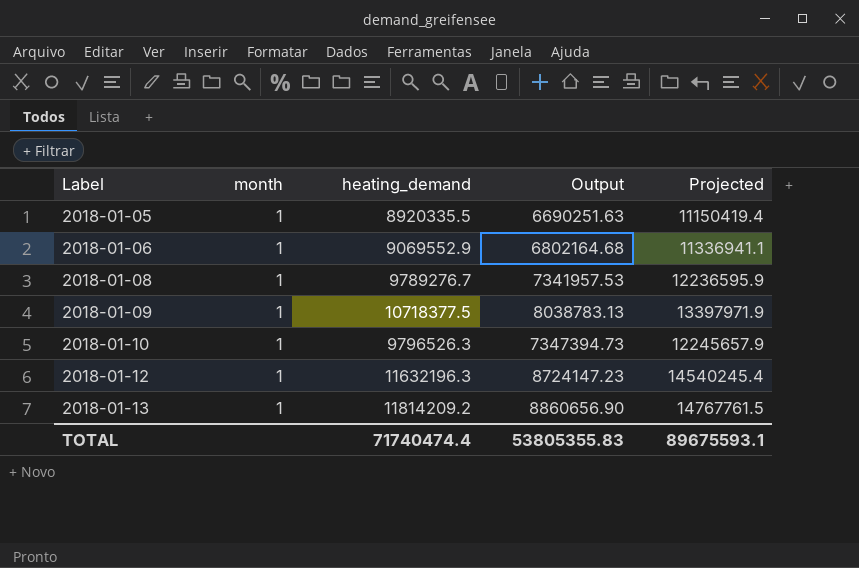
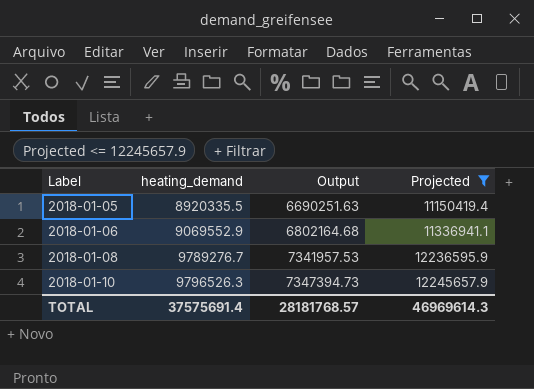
filter: none -> Projected <= 12245657.9
column month | position: 2 -> none
TOTAL | heating_demand: 71740474.4 -> 37575691.4
TOTAL | Output: 53805355.83 -> 28181768.57
TOTAL | Projected: 89675593.1 -> 46969614.3

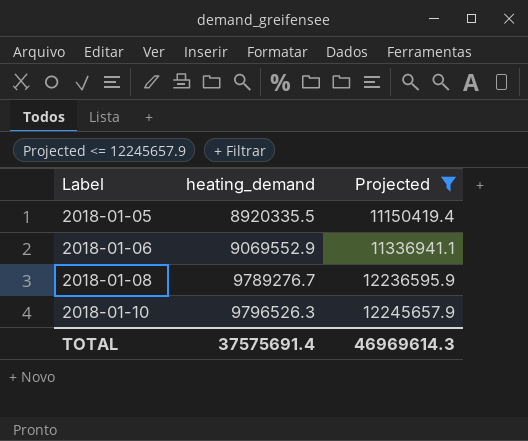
column Output | formula: [heating_demand] * 0.75 -> none

